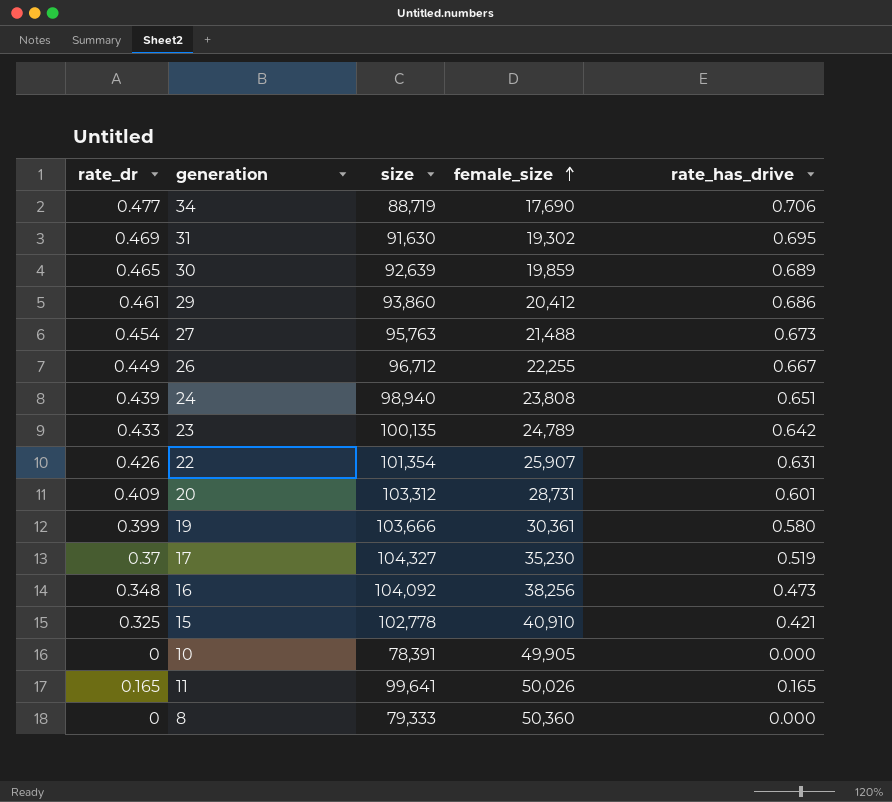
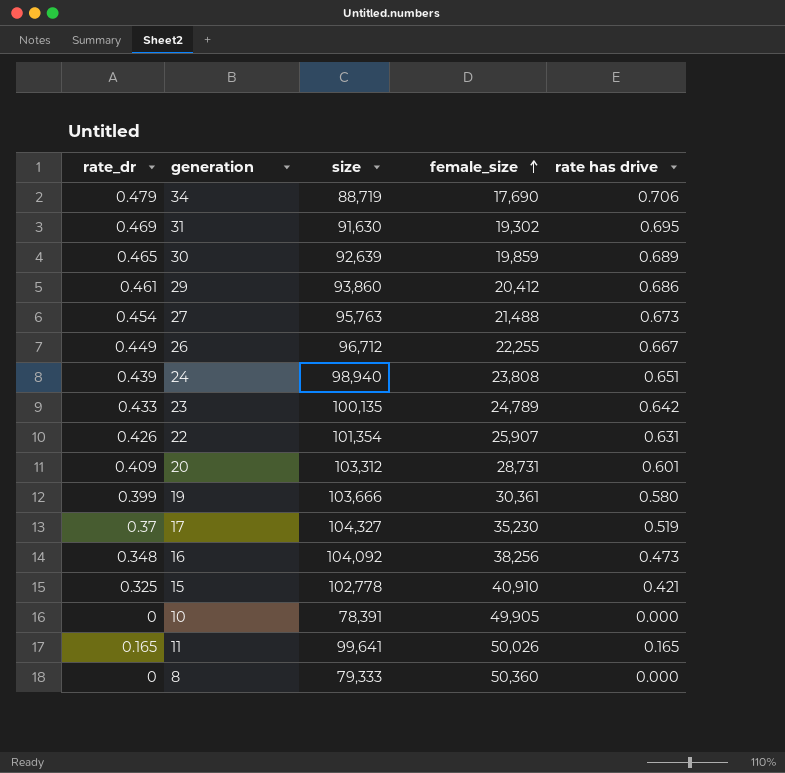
column name: rate_has_drive -> rate has drive
34 | rate_dr: 0.477 -> 0.479

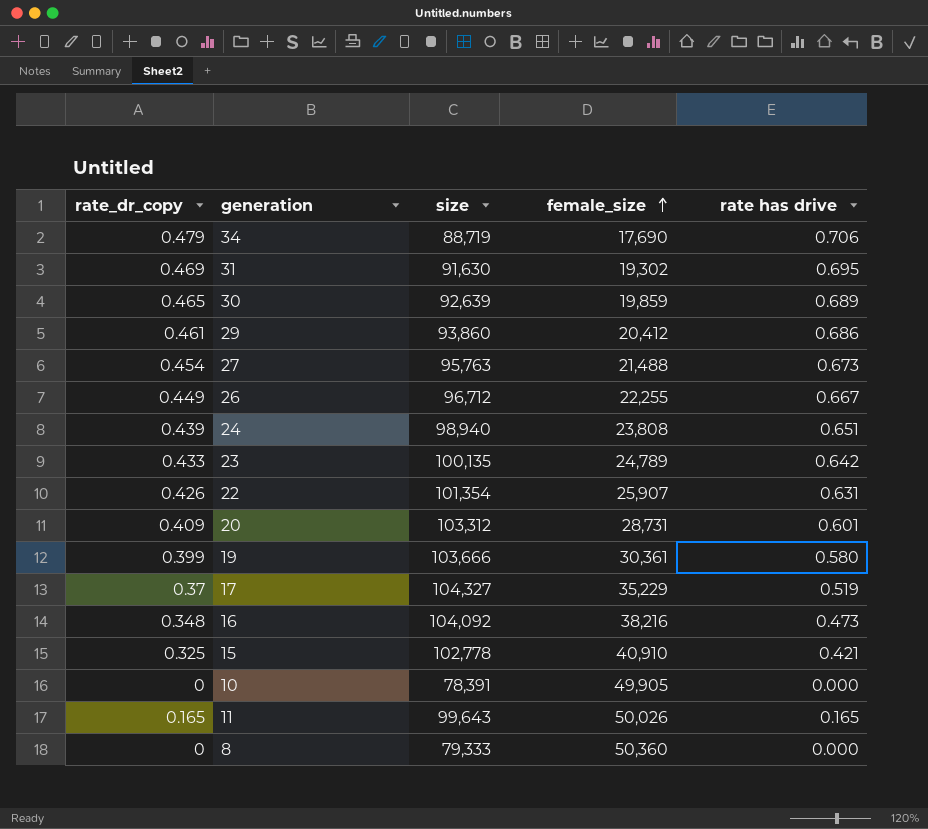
column name: rate_dr -> rate_dr_copy
17 | female_size: 35,230 -> 35,229
16 | female_size: 38,256 -> 38,216
11 | size: 99,641 -> 99,643

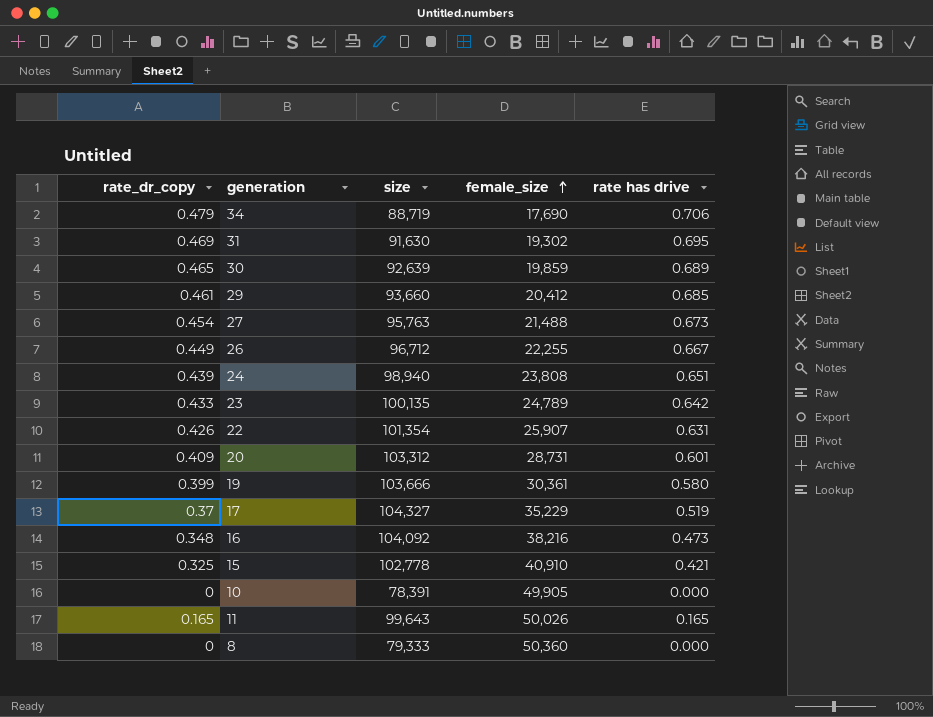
29 | size: 93,860 -> 93,660
29 | rate has drive: 0.686 -> 0.685

